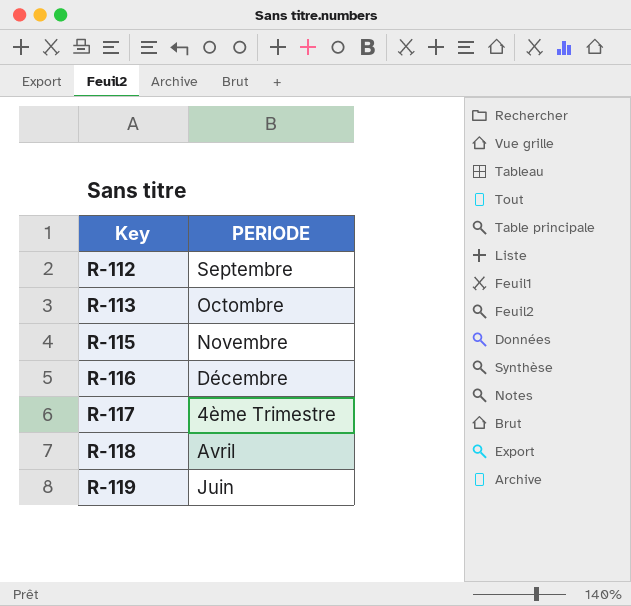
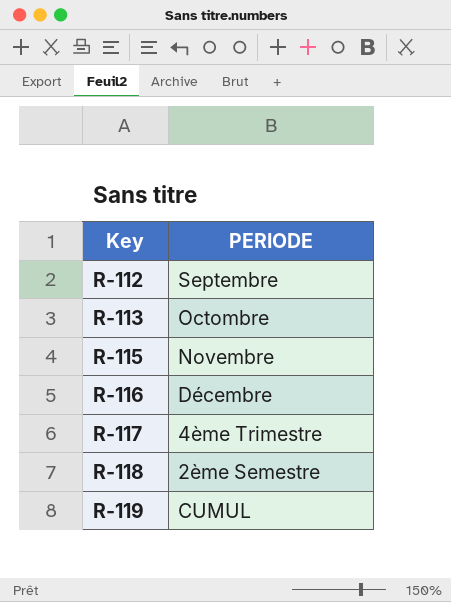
R-118 | PERIODE: Avril -> 2ème Semestre
R-119 | PERIODE: Juin -> CUMUL

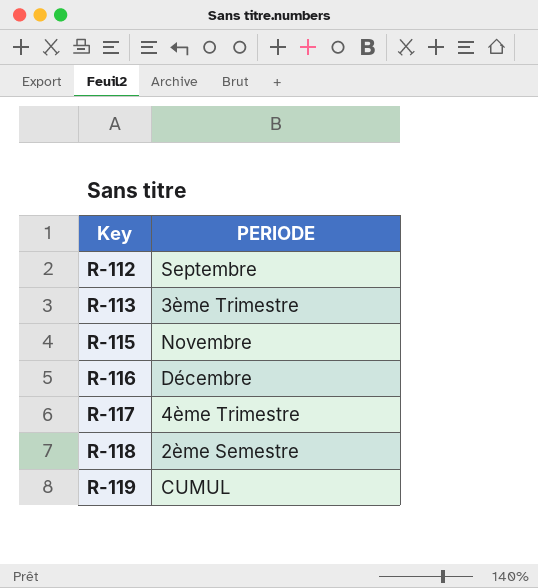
R-113 | PERIODE: Octombre -> 3ème Trimestre

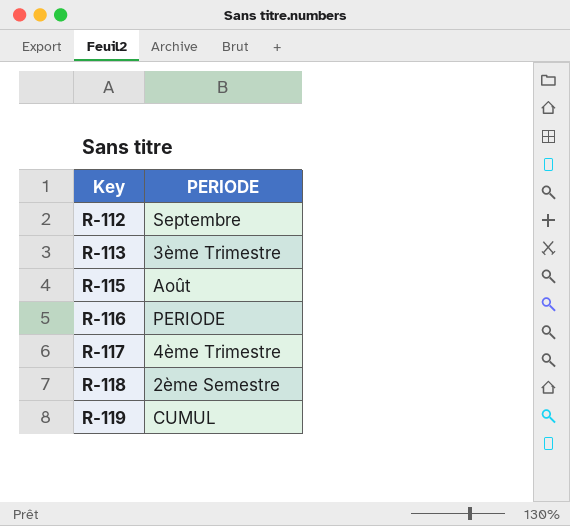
R-115 | PERIODE: Novembre -> Août
R-116 | PERIODE: Décembre -> PERIODE

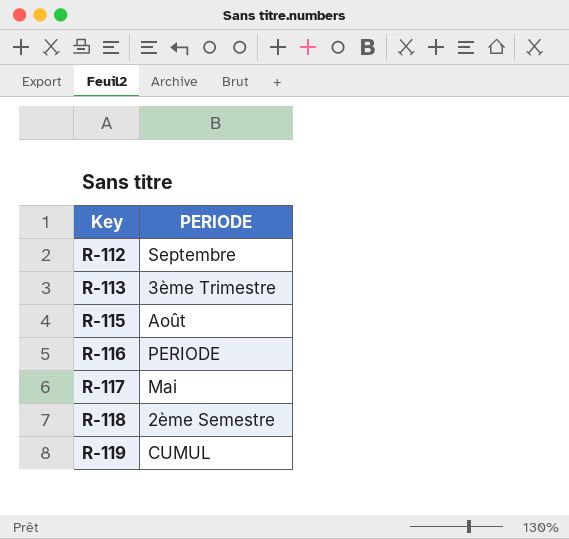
R-117 | PERIODE: 4ème Trimestre -> Mai

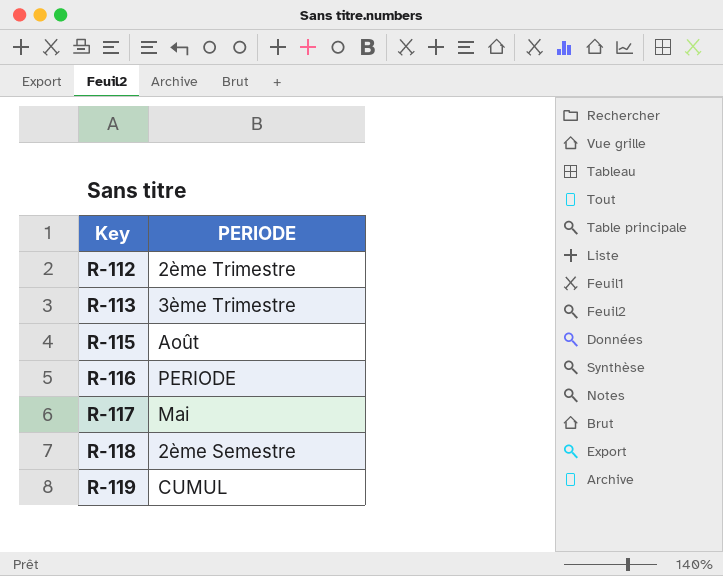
R-112 | PERIODE: Septembre -> 2ème Trimestre

